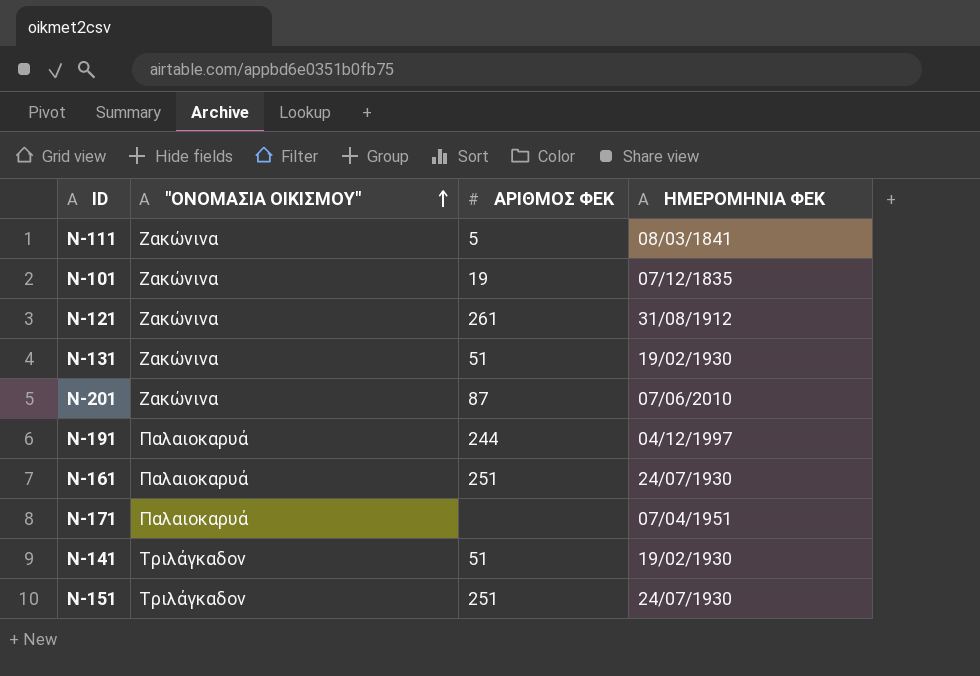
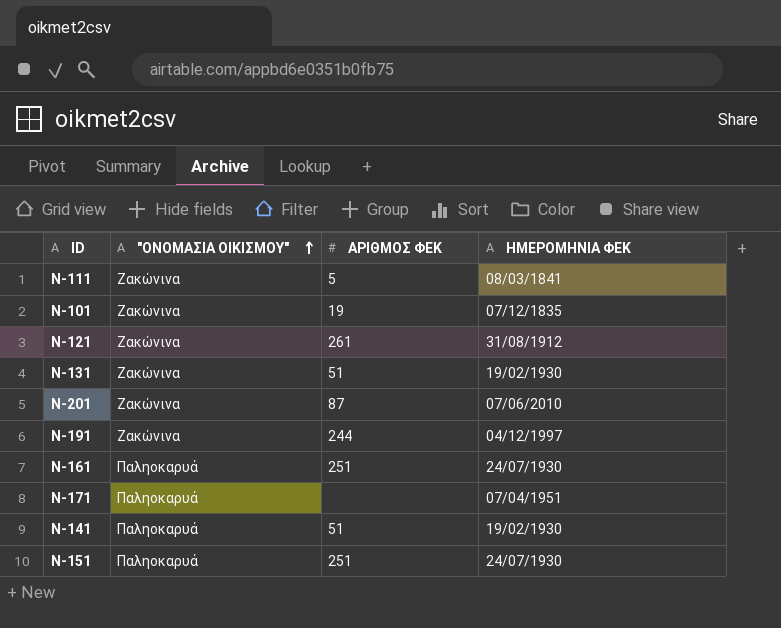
N-191 | "ΟΝΟΜΑΣΙΑ ΟΙΚΙΣΜΟΥ": Παλαιοκαρυά -> Ζακώνινα
N-161 | "ΟΝΟΜΑΣΙΑ ΟΙΚΙΣΜΟΥ": Παλαιοκαρυά -> Παληοκαρυά
N-171 | "ΟΝΟΜΑΣΙΑ ΟΙΚΙΣΜΟΥ": Παλαιοκαρυά -> Παληοκαρυά
N-141 | "ΟΝΟΜΑΣΙΑ ΟΙΚΙΣΜΟΥ": Τριλάγκαδον -> Παληοκαρυά
N-151 | "ΟΝΟΜΑΣΙΑ ΟΙΚΙΣΜΟΥ": Τριλάγκαδον -> Παληοκαρυά

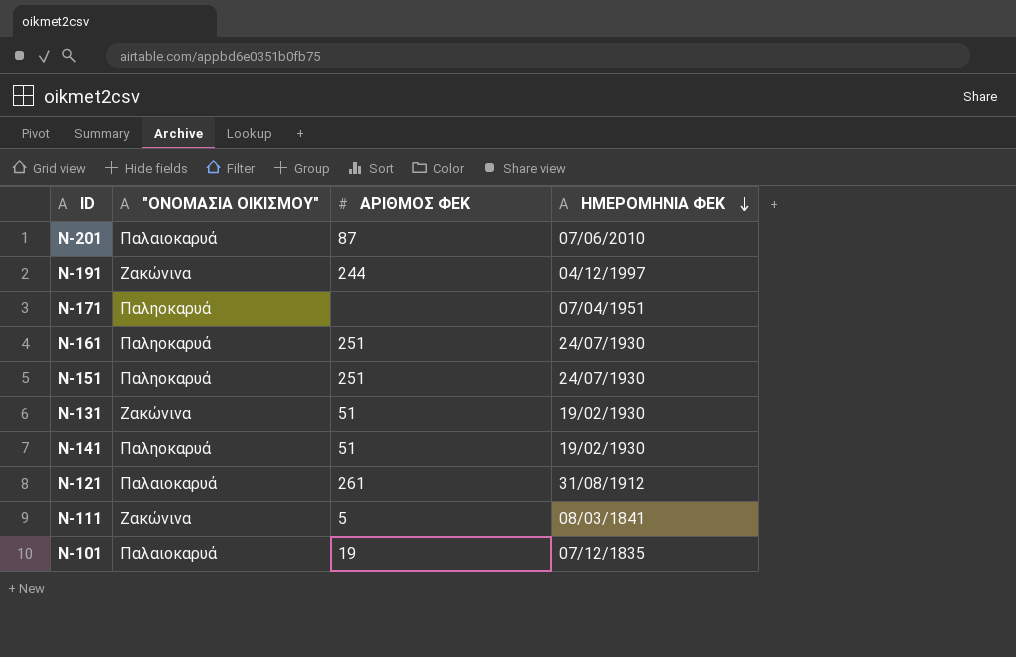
row order: "ΟΝΟΜΑΣΙΑ ΟΙΚΙΣΜΟΥ" ascending -> ΗΜΕΡΟΜΗΝΙΑ ΦΕΚ descending
N-201 | "ΟΝΟΜΑΣΙΑ ΟΙΚΙΣΜΟΥ": Ζακώνινα -> Παλαιοκαρυά
N-121 | "ΟΝΟΜΑΣΙΑ ΟΙΚΙΣΜΟΥ": Ζακώνινα -> Παλαιοκαρυά
N-101 | "ΟΝΟΜΑΣΙΑ ΟΙΚΙΣΜΟΥ": Ζακώνινα -> Παλαιοκαρυά

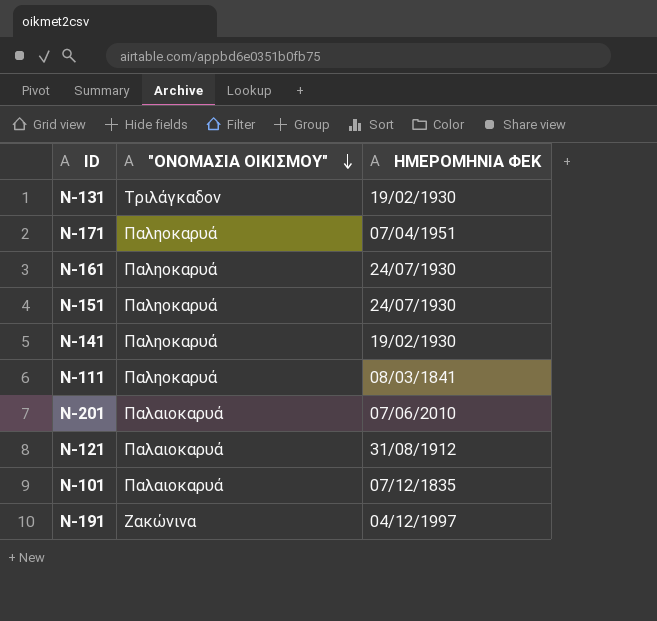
row order: ΗΜΕΡΟΜΗΝΙΑ ΦΕΚ descending -> "ΟΝΟΜΑΣΙΑ ΟΙΚΙΣΜΟΥ" descending
column ΑΡΙΘΜΟΣ ΦΕΚ | position: 3 -> none
N-131 | "ΟΝΟΜΑΣΙΑ ΟΙΚΙΣΜΟΥ": Ζακώνινα -> Τριλάγκαδον
N-111 | "ΟΝΟΜΑΣΙΑ ΟΙΚΙΣΜΟΥ": Ζακώνινα -> Παληοκαρυά

